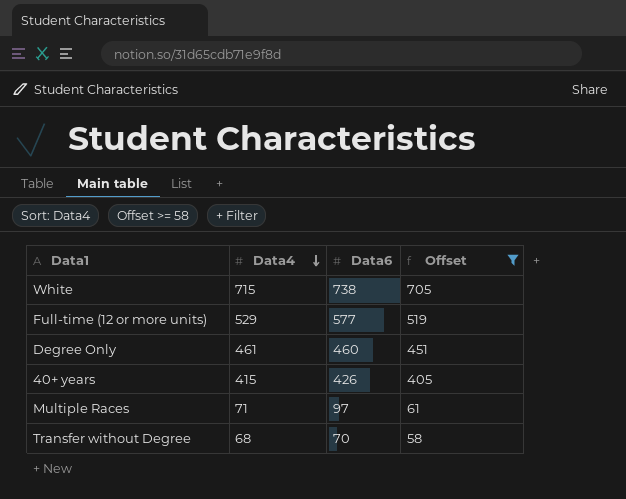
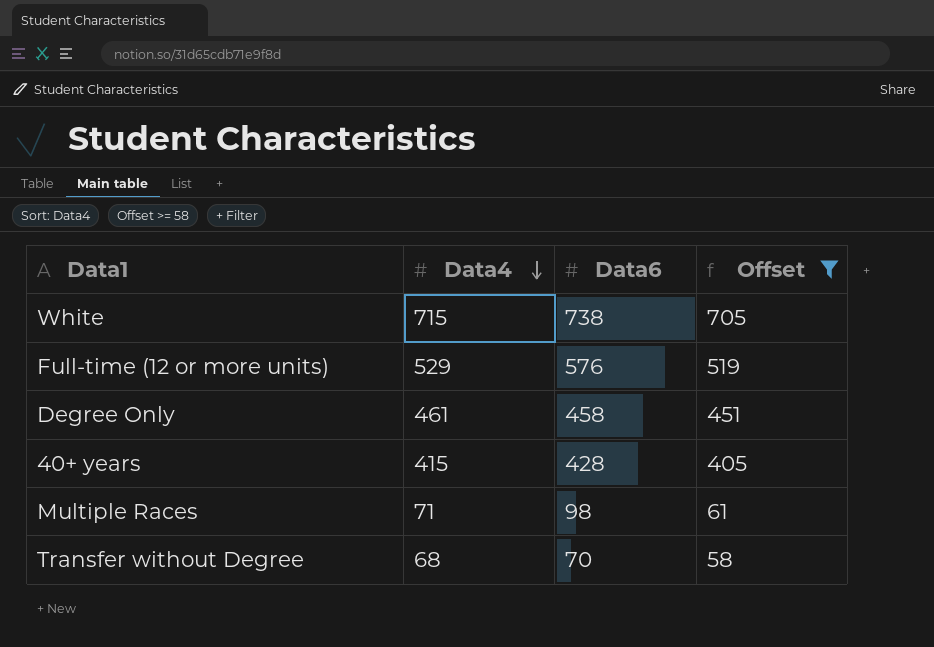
Full-time (12 or more units) | Data6: 577 -> 576
Degree Only | Data6: 460 -> 458
40+ years | Data6: 426 -> 428
Multiple Races | Data6: 97 -> 98

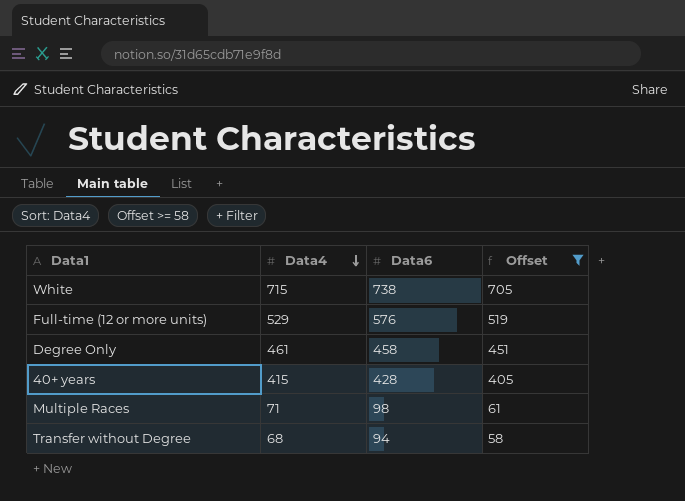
Transfer without Degree | Data6: 70 -> 94

